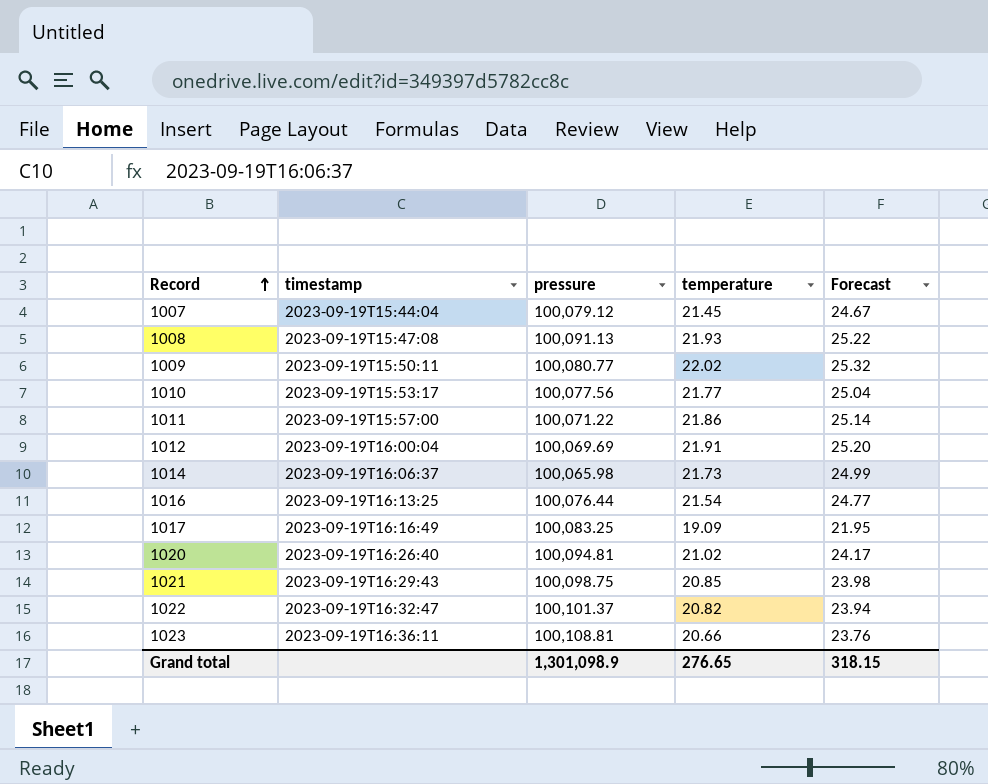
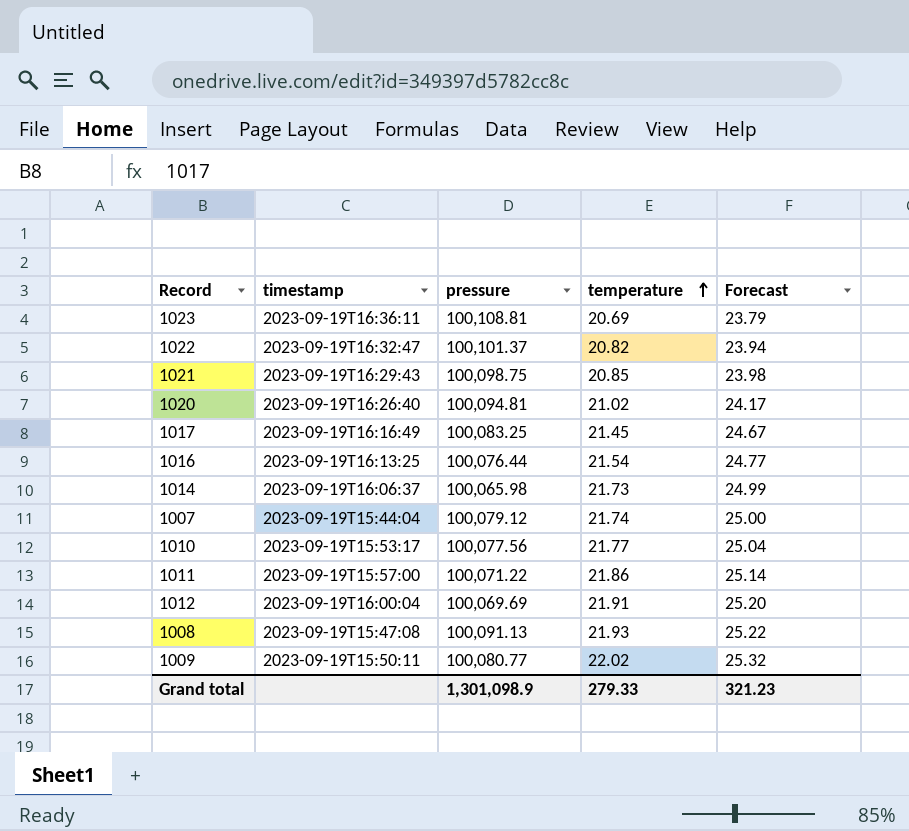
row order: Record ascending -> temperature ascending
1023 | temperature: 20.66 -> 20.69
1023 | Forecast: 23.76 -> 23.79
1017 | temperature: 19.09 -> 21.45
1017 | Forecast: 21.95 -> 24.67
1007 | temperature: 21.45 -> 21.74
1007 | Forecast: 24.67 -> 25.00
Grand total | temperature: 276.65 -> 279.33
Grand total | Forecast: 318.15 -> 321.23

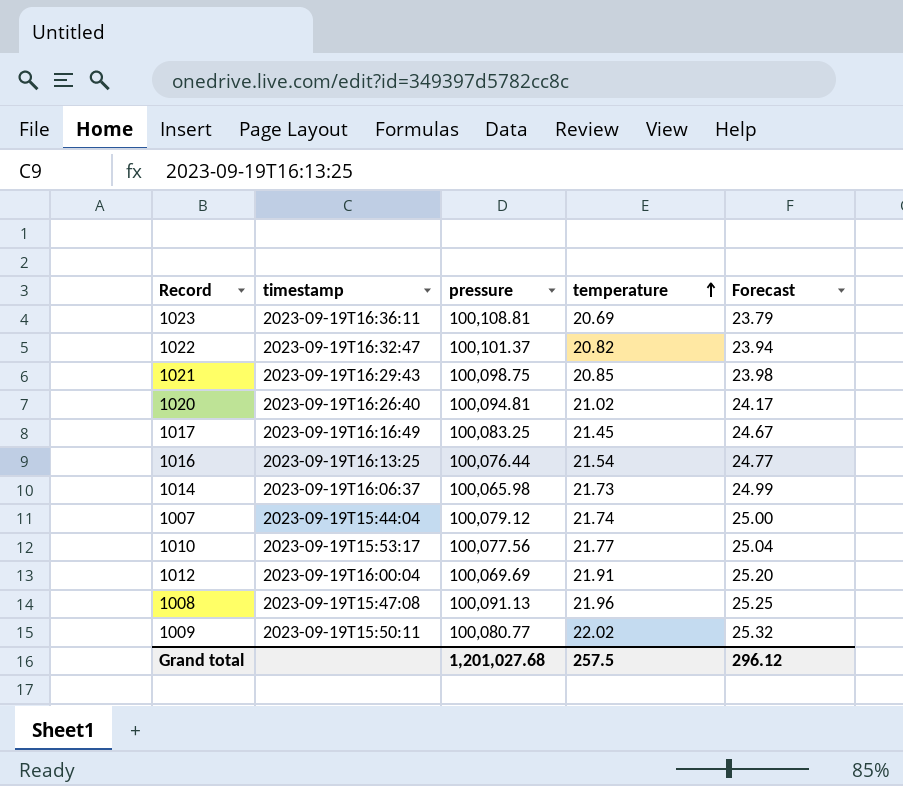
row 1011: 2023-09-19T15:57:00 | 100,071.22 | 21.86 | 25.14 -> none
1008 | temperature: 21.93 -> 21.96
1008 | Forecast: 25.22 -> 25.25
Grand total | pressure: 1,301,098.9 -> 1,201,027.68
Grand total | temperature: 279.33 -> 257.5
Grand total | Forecast: 321.23 -> 296.12

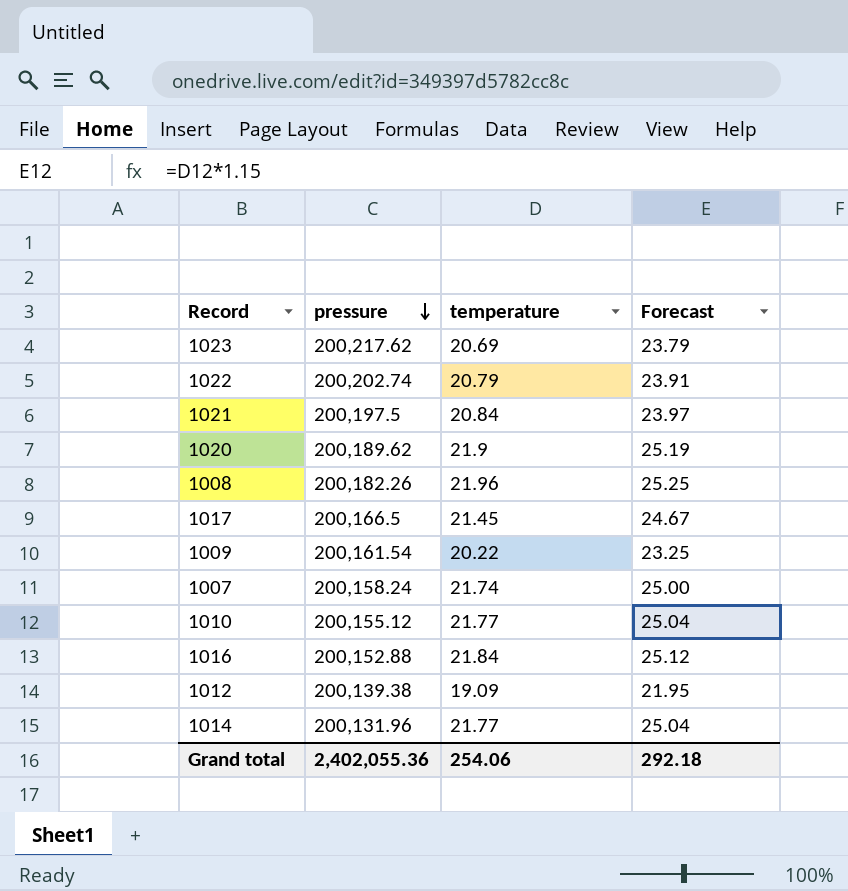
row order: temperature ascending -> pressure descending
column timestamp | position: 2 -> none
1023 | pressure: 100,108.81 -> 200,217.62
1022 | pressure: 100,101.37 -> 200,202.74
1022 | temperature: 20.82 -> 20.79
1022 | Forecast: 23.94 -> 23.91
1021 | pressure: 100,098.75 -> 200,197.5
1021 | temperature: 20.85 -> 20.84
1021 | Forecast: 23.98 -> 23.97
1020 | pressure: 100,094.81 -> 200,189.62
1020 | temperature: 21.02 -> 21.9
1020 | Forecast: 24.17 -> 25.19
1008 | pressure: 100,091.13 -> 200,182.26
1017 | pressure: 100,083.25 -> 200,166.5
1009 | pressure: 100,080.77 -> 200,161.54
1009 | temperature: 22.02 -> 20.22
1009 | Forecast: 25.32 -> 23.25
1007 | pressure: 100,079.12 -> 200,158.24
1010 | pressure: 100,077.56 -> 200,155.12
1016 | pressure: 100,076.44 -> 200,152.88
1016 | temperature: 21.54 -> 21.84
1016 | Forecast: 24.77 -> 25.12
1012 | pressure: 100,069.69 -> 200,139.38
1012 | temperature: 21.91 -> 19.09
1012 | Forecast: 25.20 -> 21.95
1014 | pressure: 100,065.98 -> 200,131.96
1014 | temperature: 21.73 -> 21.77
1014 | Forecast: 24.99 -> 25.04
Grand total | pressure: 1,201,027.68 -> 2,402,055.36
Grand total | temperature: 257.5 -> 254.06
Grand total | Forecast: 296.12 -> 292.18

